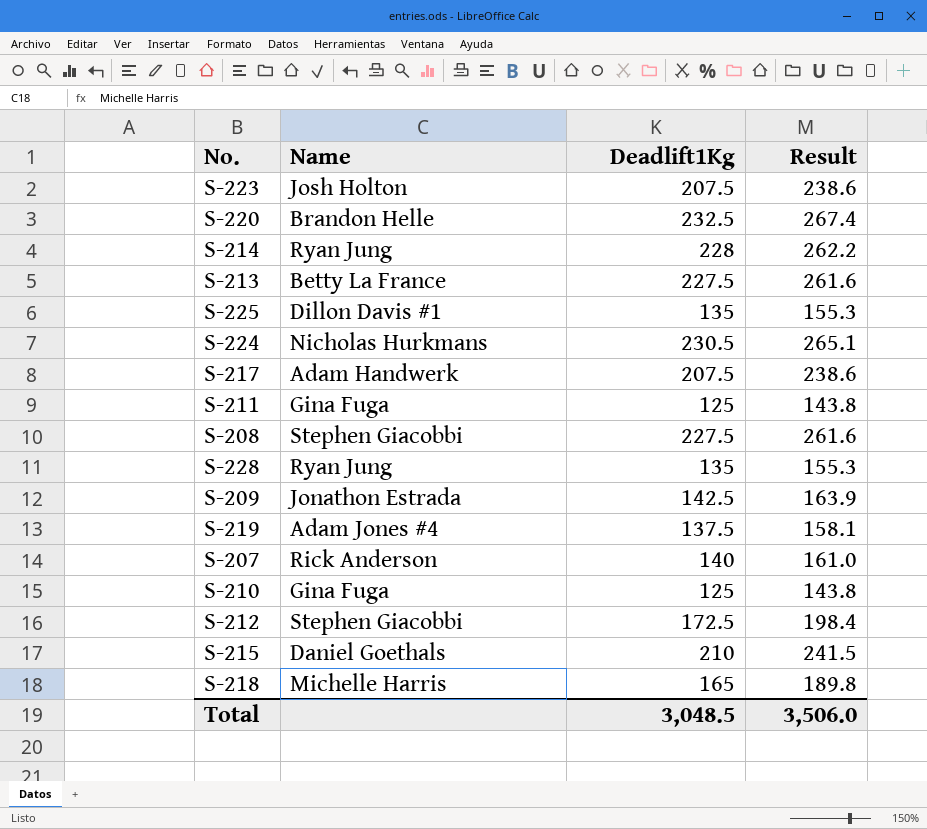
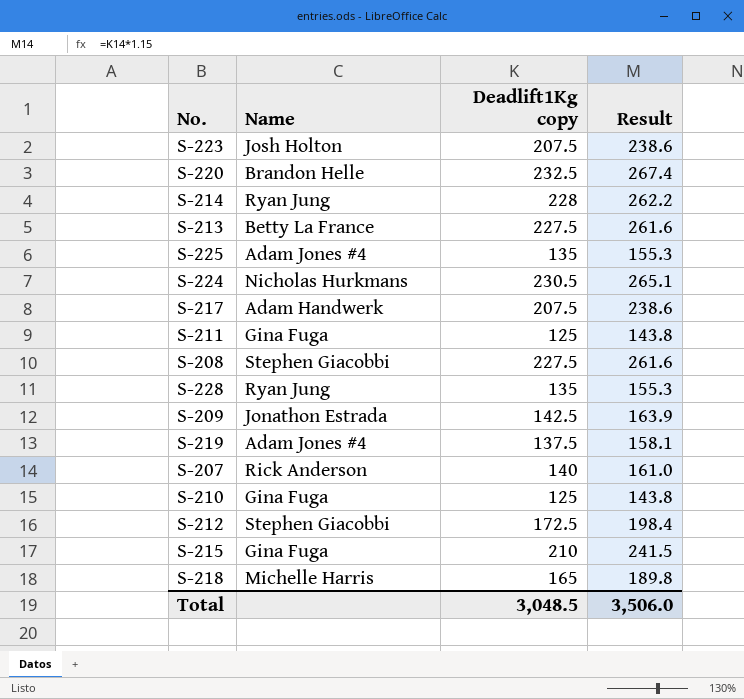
column name: Deadlift1Kg -> Deadlift1Kg copy
S-225 | Name: Dillon Davis #1 -> Adam Jones #4
S-215 | Name: Daniel Goethals -> Gina Fuga

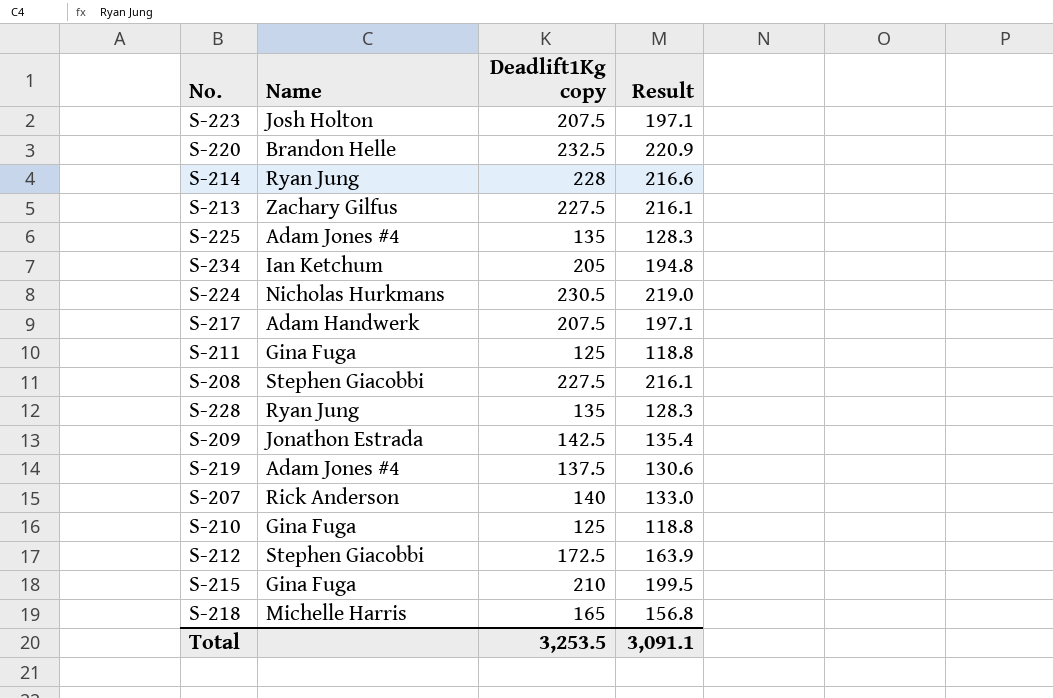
column Result | formula: [Deadlift1Kg copy] * 1.15 -> [Deadlift1Kg copy] * 0.95
S-213 | Name: Betty La France -> Zachary Gilfus
row S-234: none -> Ian Ketchum | 205 | 194.8
Total | Deadlift1Kg copy: 3,048.5 -> 3,253.5
Total | Result: 3,506.0 -> 3,091.1

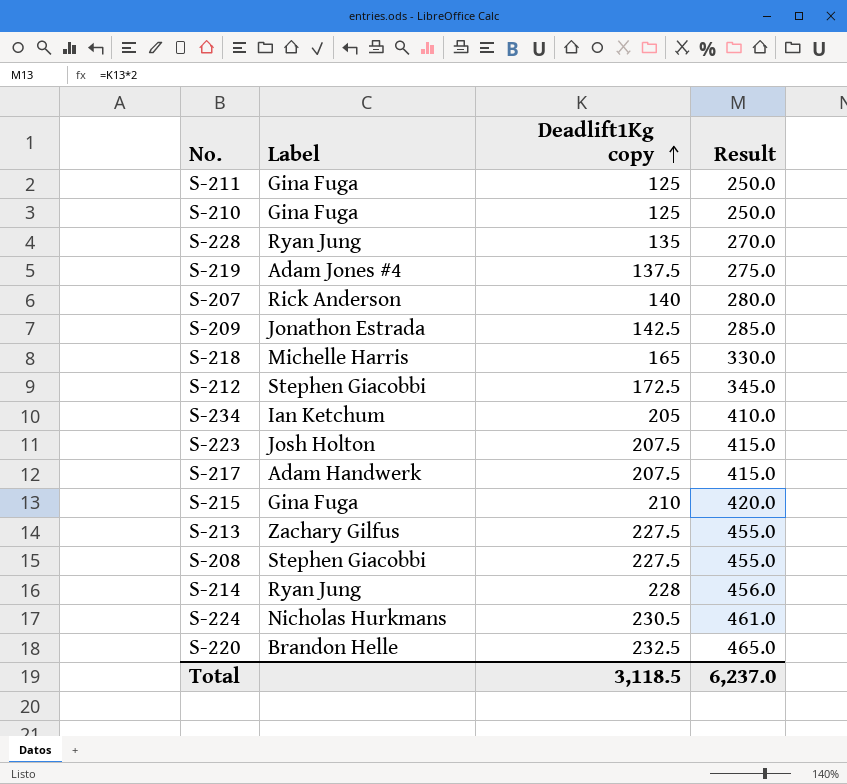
row order: none -> Deadlift1Kg copy ascending
column name: Name -> Label
column Result | formula: [Deadlift1Kg copy] * 0.95 -> [Deadlift1Kg copy] * 2
row S-225: Adam Jones #4 | 135 | 128.3 -> none
Total | Deadlift1Kg copy: 3,253.5 -> 3,118.5
Total | Result: 3,091.1 -> 6,237.0

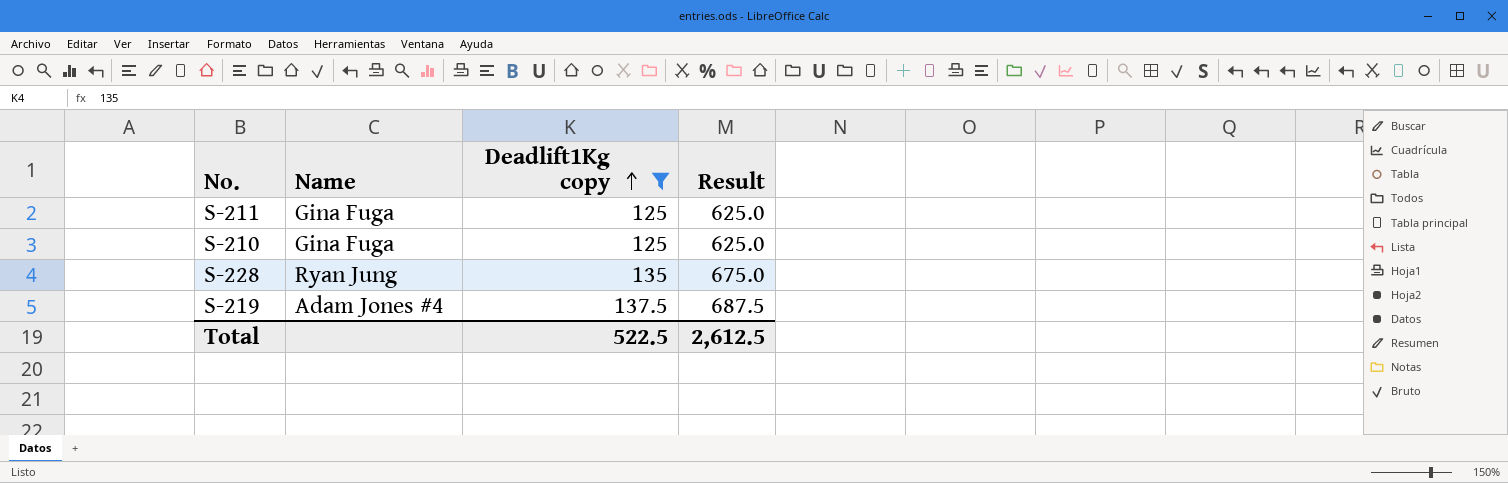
filter: none -> Deadlift1Kg copy <= 137.5
column name: Label -> Name
column Result | formula: [Deadlift1Kg copy] * 2 -> [Deadlift1Kg copy] * 5
Total | Deadlift1Kg copy: 3,118.5 -> 522.5
Total | Result: 6,237.0 -> 2,612.5

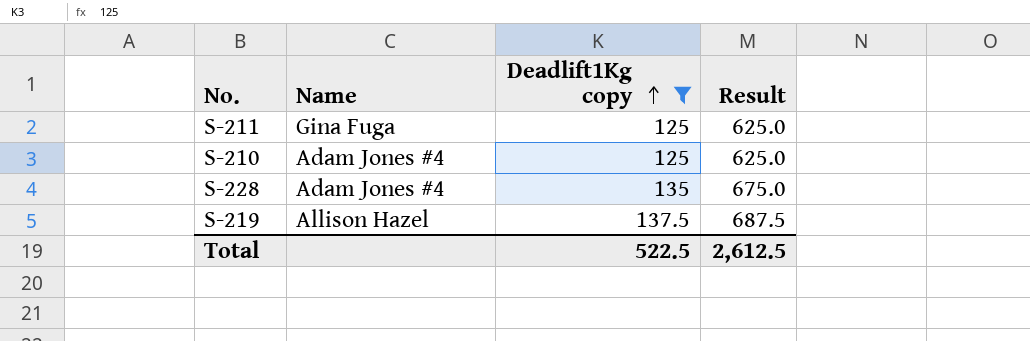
S-210 | Name: Gina Fuga -> Adam Jones #4
S-228 | Name: Ryan Jung -> Adam Jones #4
S-219 | Name: Adam Jones #4 -> Allison Hazel

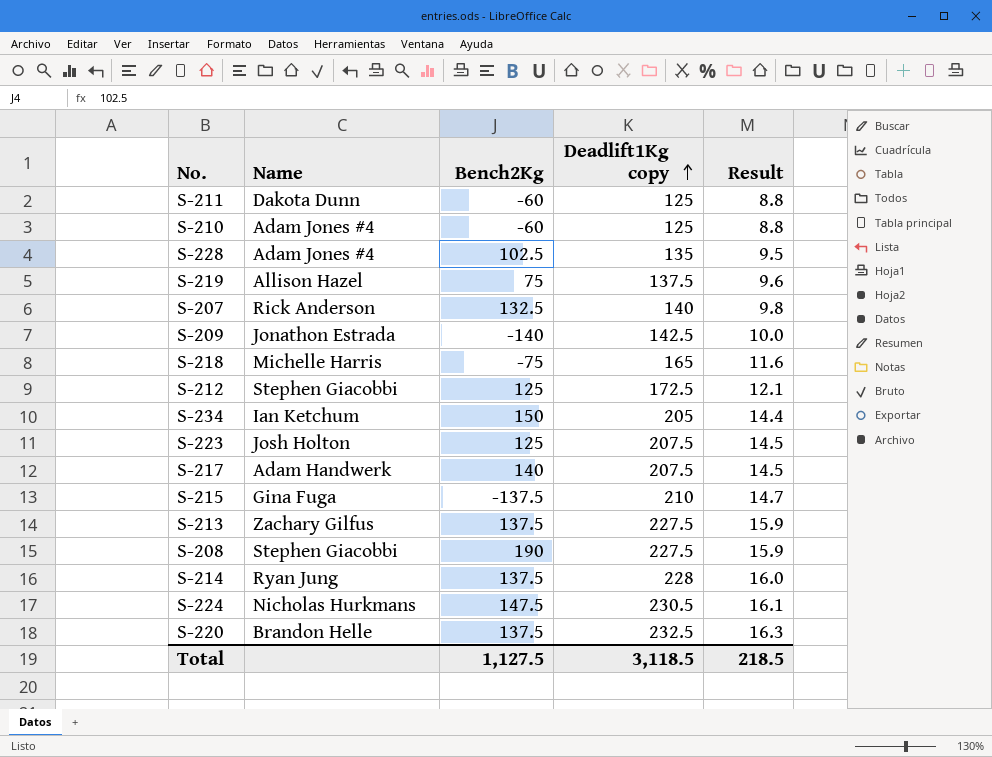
filter: Deadlift1Kg copy <= 137.5 -> none
column Bench2Kg | position: none -> 3
column Result | formula: [Deadlift1Kg copy] * 5 -> [Deadlift1Kg copy] * 0.07
S-211 | Name: Gina Fuga -> Dakota Dunn
Total | Deadlift1Kg copy: 522.5 -> 3,118.5
Total | Result: 2,612.5 -> 218.5

